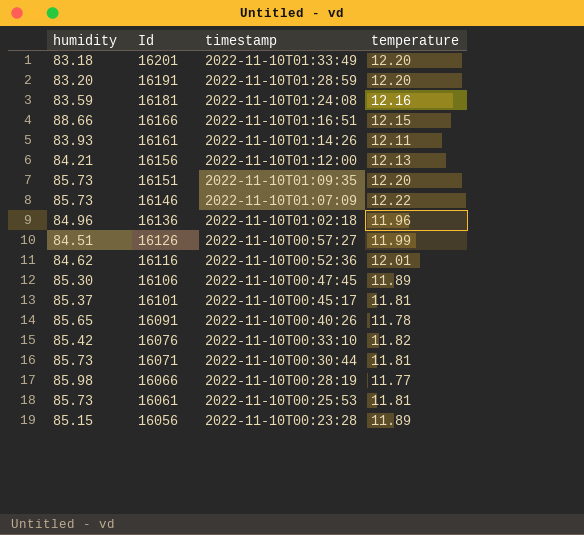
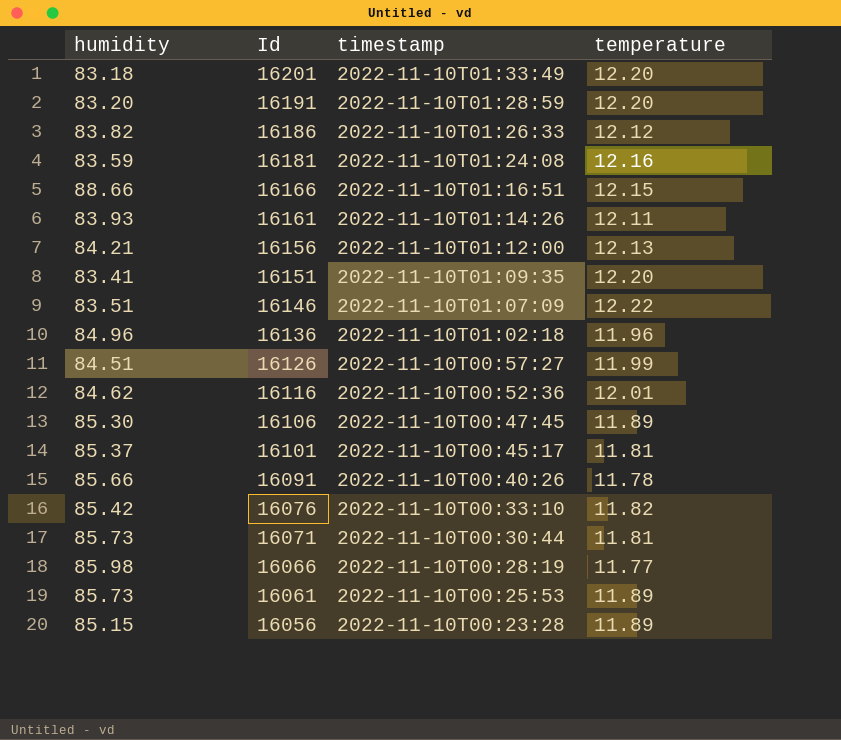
row 16186: none -> 83.82 | 2022-11-10T01:26:33 | 12.12
16151 | humidity: 85.73 -> 83.41
16146 | humidity: 85.73 -> 83.51
16091 | humidity: 85.65 -> 85.66
16061 | temperature: 11.81 -> 11.89

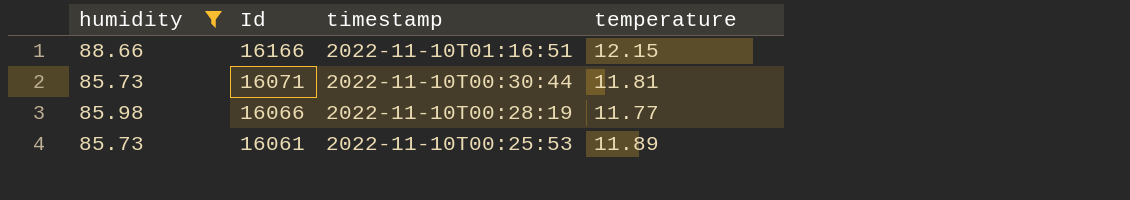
filter: none -> humidity >= 85.73

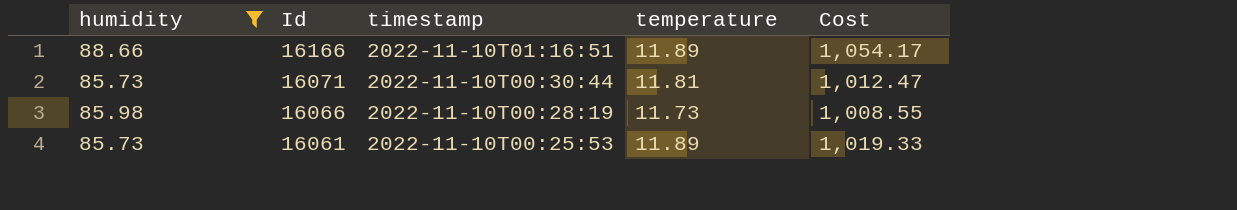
column Cost | formula: none -> [humidity] * [temperature]
16166 | temperature: 12.15 -> 11.89
16066 | temperature: 11.77 -> 11.73

